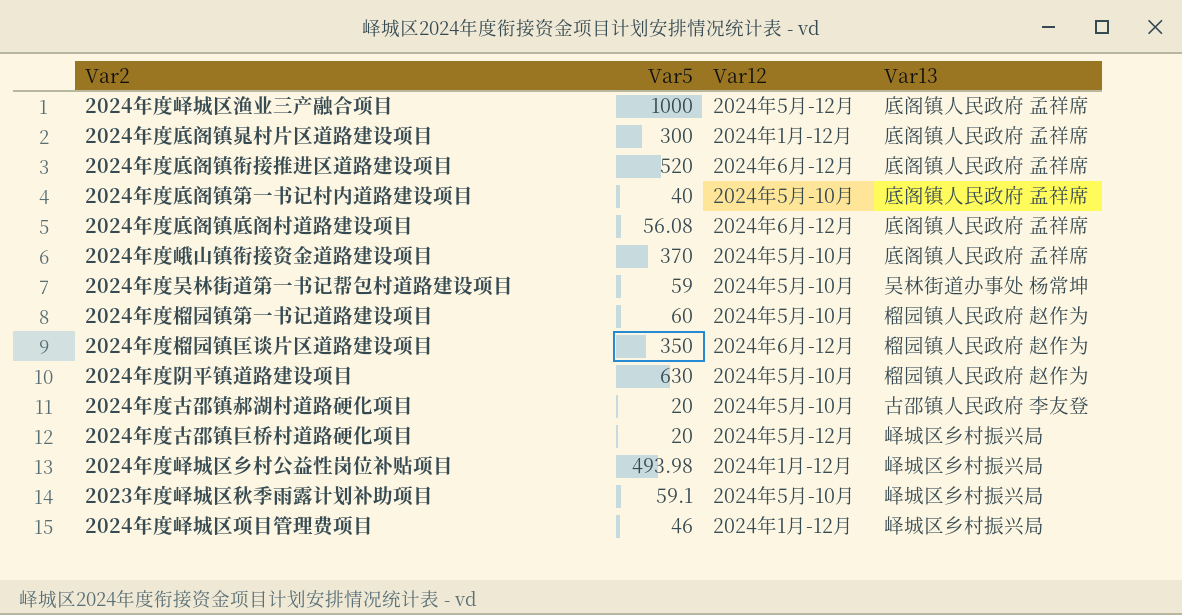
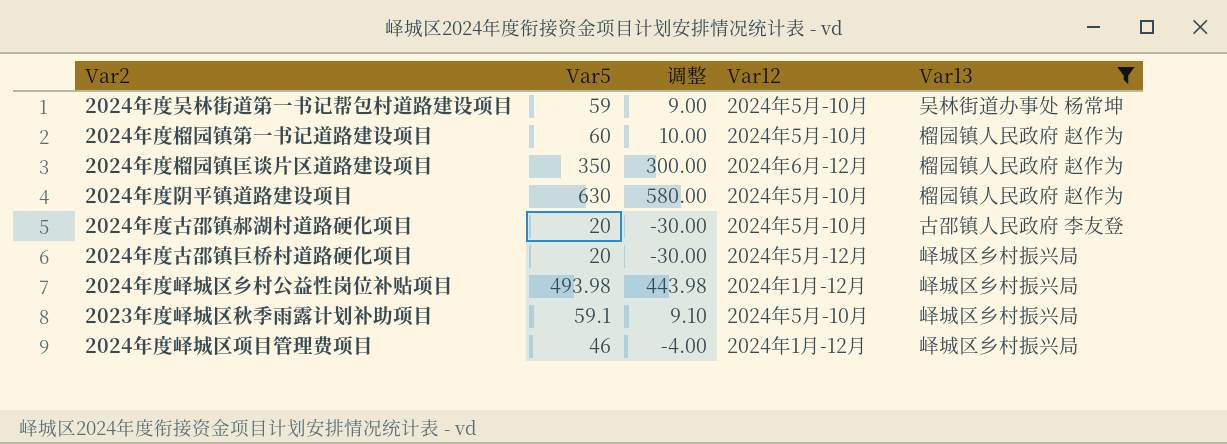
filter: none -> Var13 != 底阁镇人民政府 孟祥席
column 调整 | formula: none -> [Var5] - 50

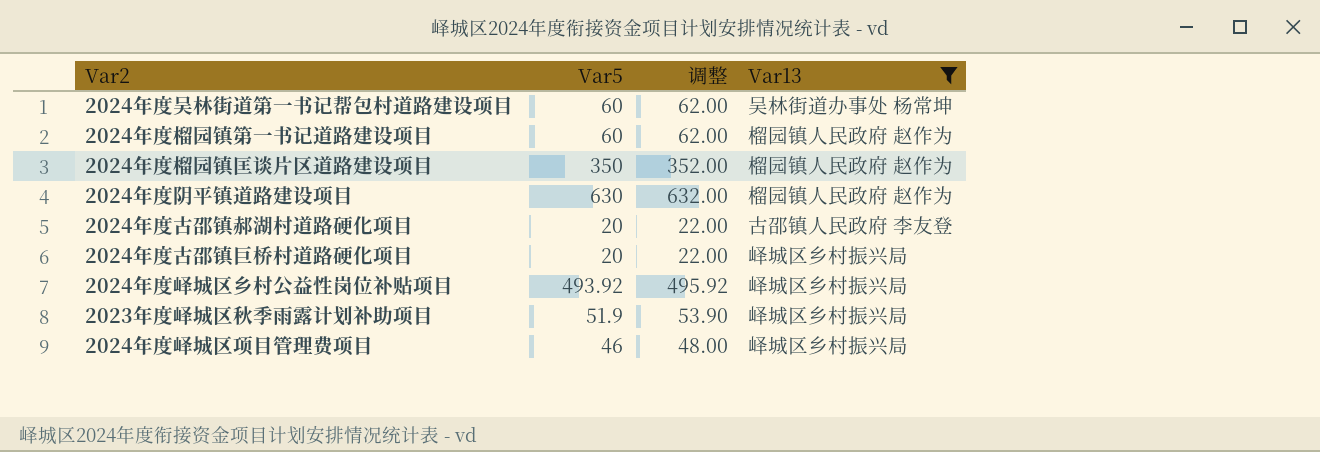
column Var12 | position: 4 -> none
column 调整 | formula: [Var5] - 50 -> [Var5] + 2
2024年度吴林街道第一书记帮包村道路建设项目 | Var5: 59 -> 60
2024年度峄城区乡村公益性岗位补贴项目 | Var5: 493.98 -> 493.92
2023年度峄城区秋季雨露计划补助项目 | Var5: 59.1 -> 51.9

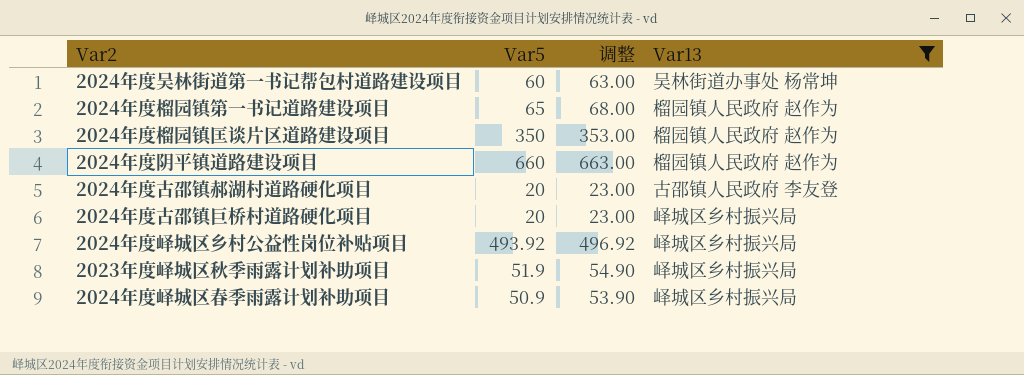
column 调整 | formula: [Var5] + 2 -> [Var5] + 3
row 2024年度峄城区项目管理费项目: 46 | 48.00 | 峄城区乡村振兴局 -> none
2024年度榴园镇第一书记道路建设项目 | Var5: 60 -> 65
2024年度阴平镇道路建设项目 | Var5: 630 -> 660
row 2024年度峄城区春季雨露计划补助项目: none -> 50.9 | 53.90 | 峄城区乡村振兴局

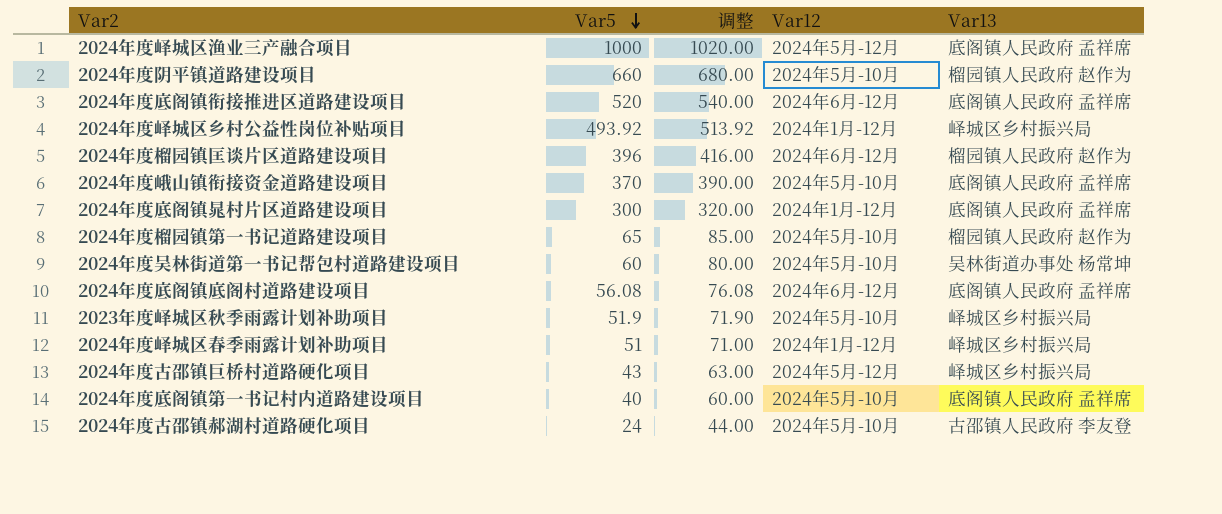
filter: Var13 != 底阁镇人民政府 孟祥席 -> none
row order: none -> Var5 descending
column 调整 | formula: [Var5] + 3 -> [Var5] + 20
column Var12 | position: none -> 4
2024年度榴园镇匡谈片区道路建设项目 | Var5: 350 -> 396
2024年度峄城区春季雨露计划补助项目 | Var5: 50.9 -> 51
2024年度古邵镇巨桥村道路硬化项目 | Var5: 20 -> 43
2024年度古邵镇郝湖村道路硬化项目 | Var5: 20 -> 24

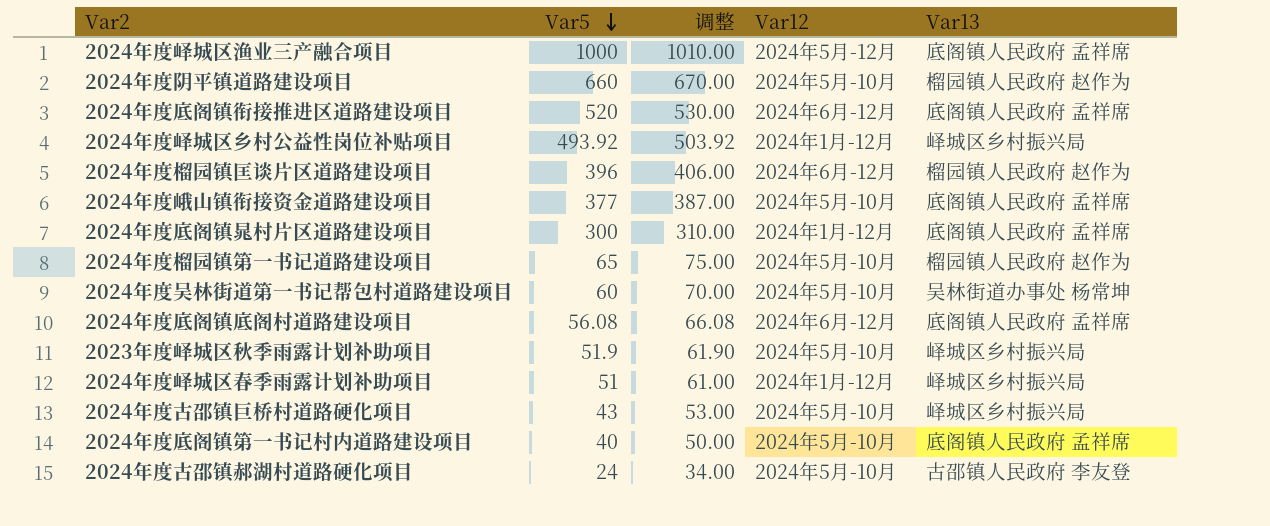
column 调整 | formula: [Var5] + 20 -> [Var5] + 10
2024年度峨山镇衔接资金道路建设项目 | Var5: 370 -> 377
2024年度古邵镇巨桥村道路硬化项目 | Var12: 2024年5月-12月 -> 2024年5月-10月

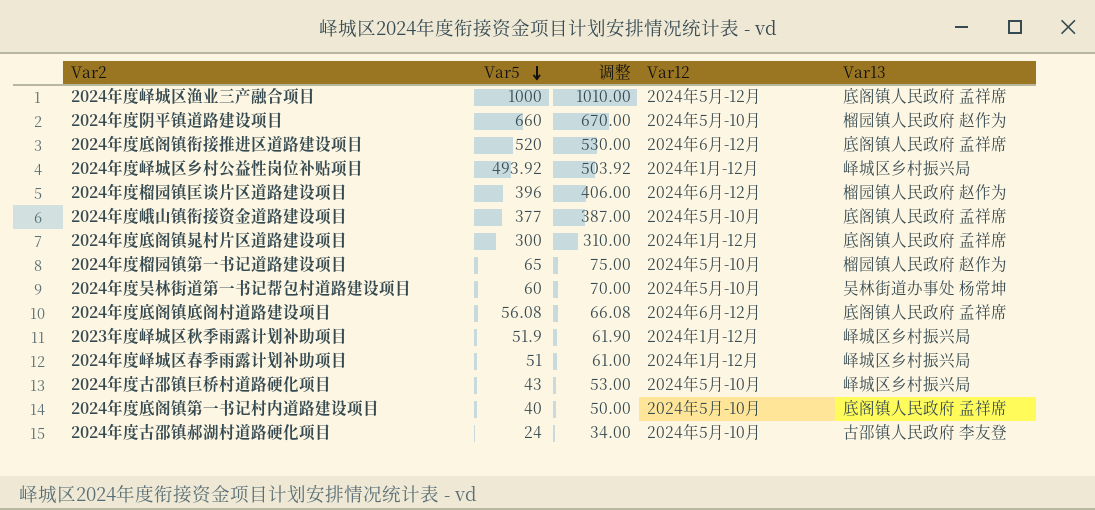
2023年度峄城区秋季雨露计划补助项目 | Var12: 2024年5月-10月 -> 2024年1月-12月

